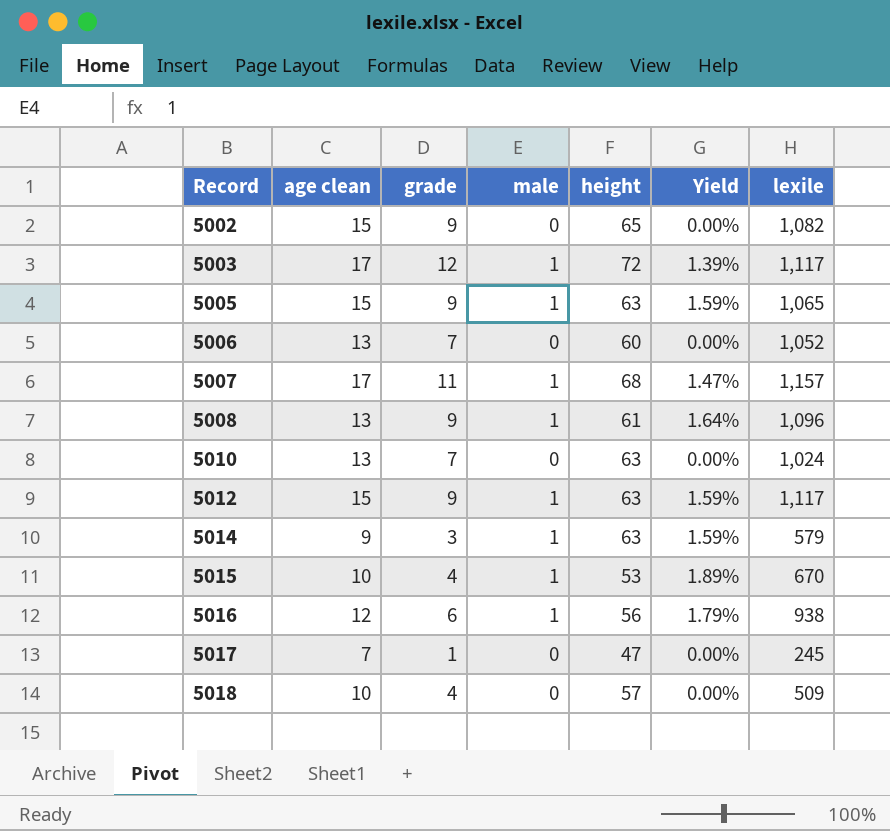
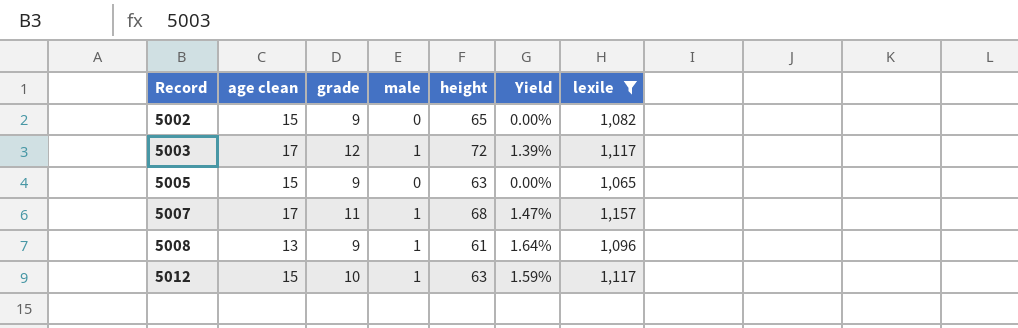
filter: none -> lexile >= 1,065
5005 | male: 1 -> 0
5005 | Yield: 1.59% -> 0.00%
5012 | grade: 9 -> 10

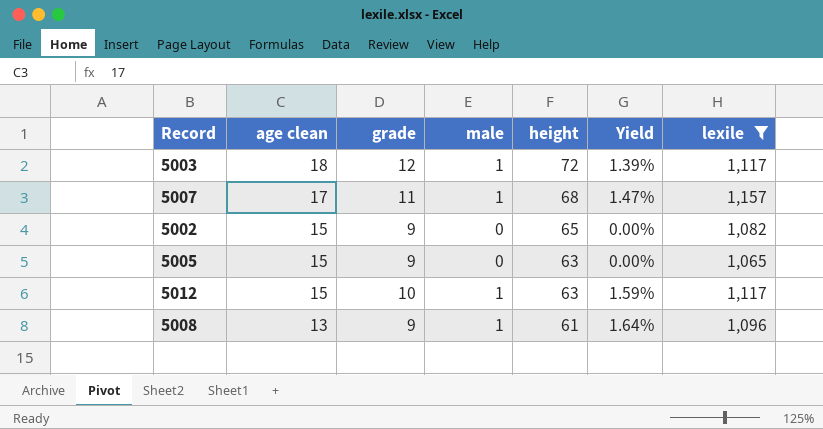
row order: Record ascending -> age clean descending
5003 | age clean: 17 -> 18

